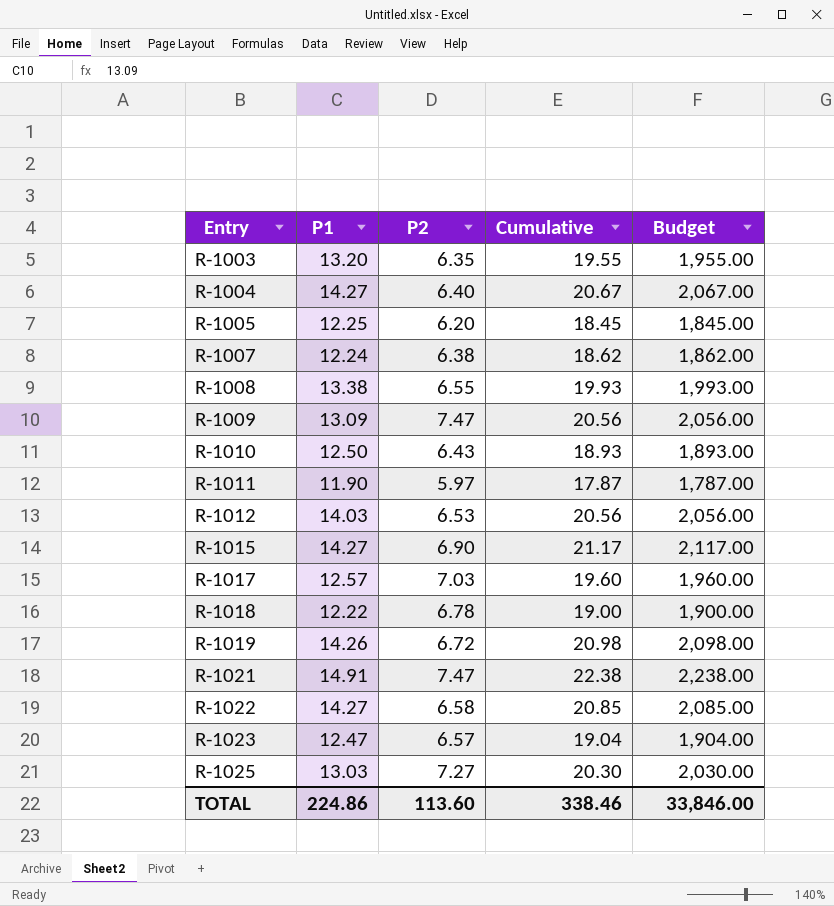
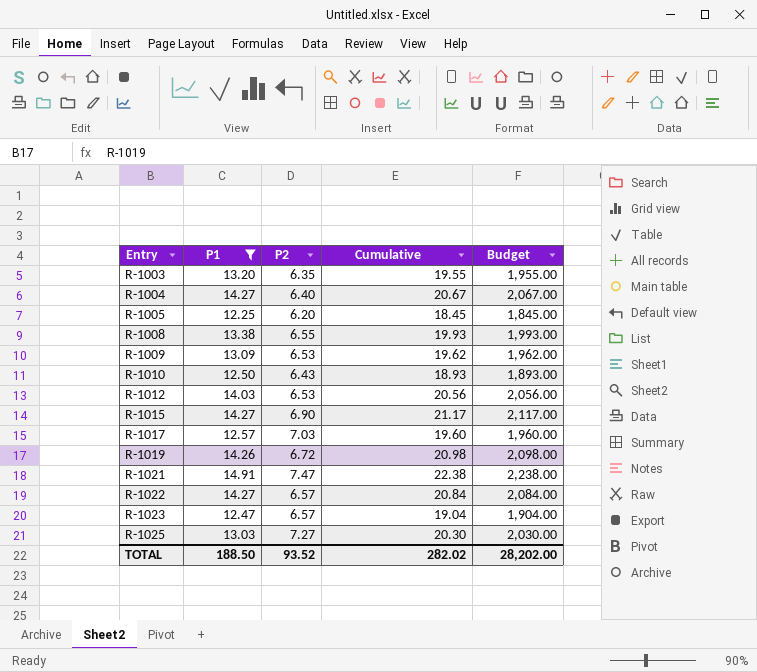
filter: none -> P1 >= 12.25
R-1009 | P2: 7.47 -> 6.53
R-1009 | Cumulative: 20.56 -> 19.62
R-1009 | Budget: 2,056.00 -> 1,962.00
R-1022 | P2: 6.58 -> 6.57
R-1022 | Cumulative: 20.85 -> 20.84
R-1022 | Budget: 2,085.00 -> 2,084.00
TOTAL | P1: 224.86 -> 188.50
TOTAL | P2: 113.60 -> 93.52
TOTAL | Cumulative: 338.46 -> 282.02
TOTAL | Budget: 33,846.00 -> 28,202.00

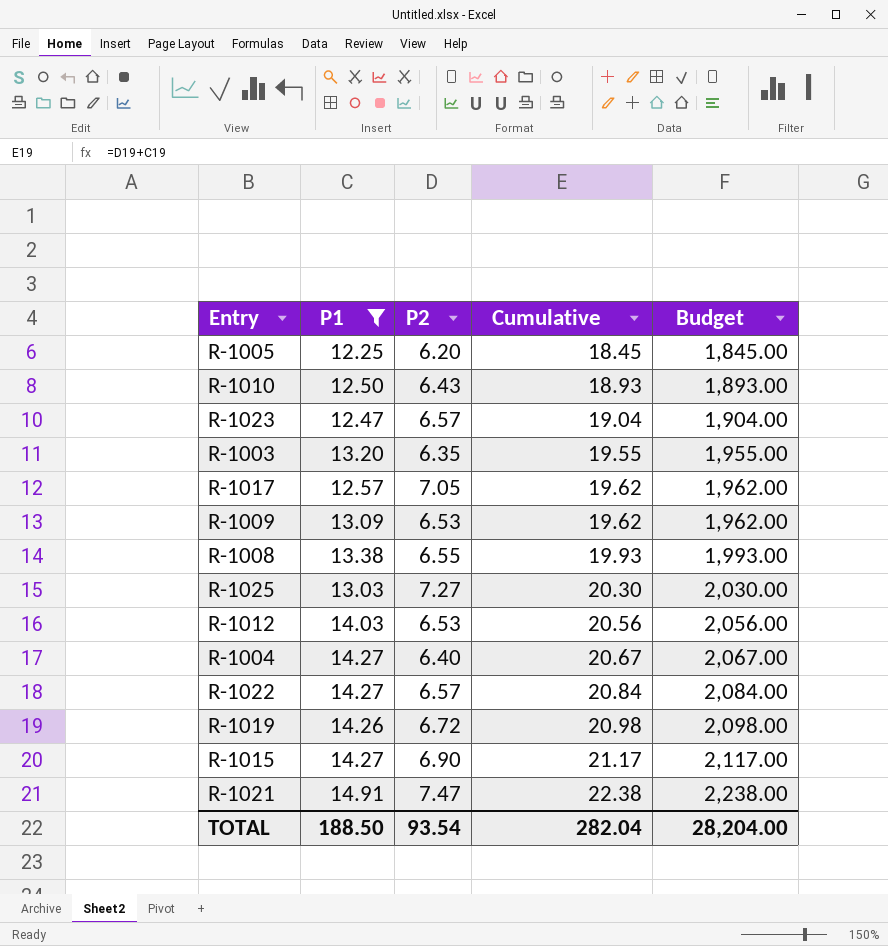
row order: Entry ascending -> Cumulative ascending
R-1017 | P2: 7.03 -> 7.05
R-1017 | Cumulative: 19.60 -> 19.62
R-1017 | Budget: 1,960.00 -> 1,962.00
TOTAL | P2: 93.52 -> 93.54
TOTAL | Cumulative: 282.02 -> 282.04
TOTAL | Budget: 28,202.00 -> 28,204.00

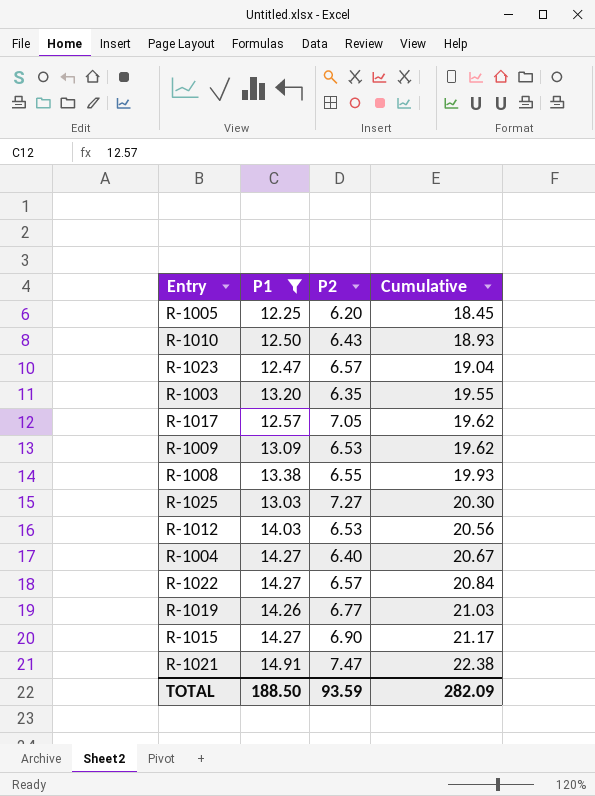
column Budget | formula: [Cumulative] * 100 -> none
R-1019 | P2: 6.72 -> 6.77
R-1019 | Cumulative: 20.98 -> 21.03
TOTAL | P2: 93.54 -> 93.59
TOTAL | Cumulative: 282.04 -> 282.09

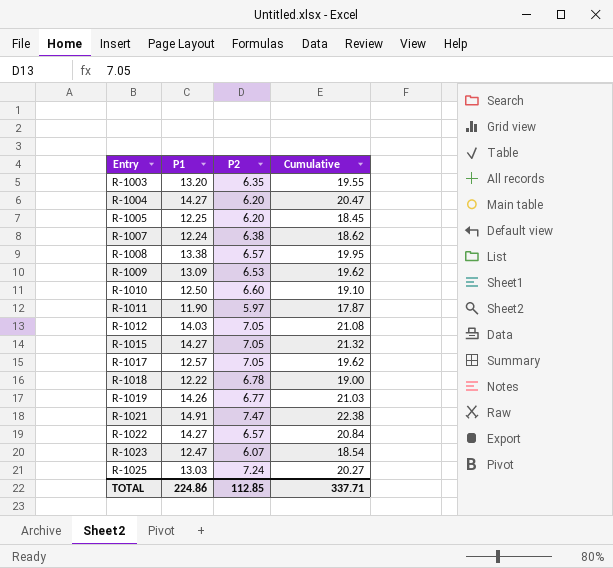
filter: P1 >= 12.25 -> none
row order: Cumulative ascending -> Entry ascending
R-1004 | P2: 6.40 -> 6.20
R-1004 | Cumulative: 20.67 -> 20.47
R-1008 | P2: 6.55 -> 6.57
R-1008 | Cumulative: 19.93 -> 19.95
R-1010 | P2: 6.43 -> 6.60
R-1010 | Cumulative: 18.93 -> 19.10
R-1012 | P2: 6.53 -> 7.05
R-1012 | Cumulative: 20.56 -> 21.08
R-1015 | P2: 6.90 -> 7.05
R-1015 | Cumulative: 21.17 -> 21.32
R-1023 | P2: 6.57 -> 6.07
R-1023 | Cumulative: 19.04 -> 18.54
R-1025 | P2: 7.27 -> 7.24
R-1025 | Cumulative: 20.30 -> 20.27
TOTAL | P1: 188.50 -> 224.86
TOTAL | P2: 93.59 -> 112.85
TOTAL | Cumulative: 282.09 -> 337.71

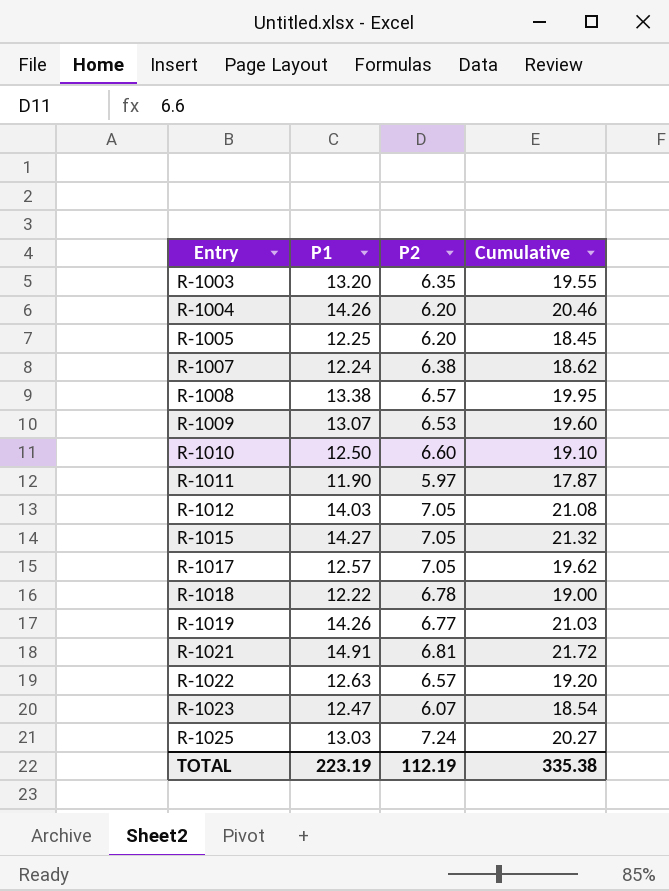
R-1004 | P1: 14.27 -> 14.26
R-1004 | Cumulative: 20.47 -> 20.46
R-1009 | P1: 13.09 -> 13.07
R-1009 | Cumulative: 19.62 -> 19.60
R-1021 | P2: 7.47 -> 6.81
R-1021 | Cumulative: 22.38 -> 21.72
R-1022 | P1: 14.27 -> 12.63
R-1022 | Cumulative: 20.84 -> 19.20
TOTAL | P1: 224.86 -> 223.19
TOTAL | P2: 112.85 -> 112.19
TOTAL | Cumulative: 337.71 -> 335.38

